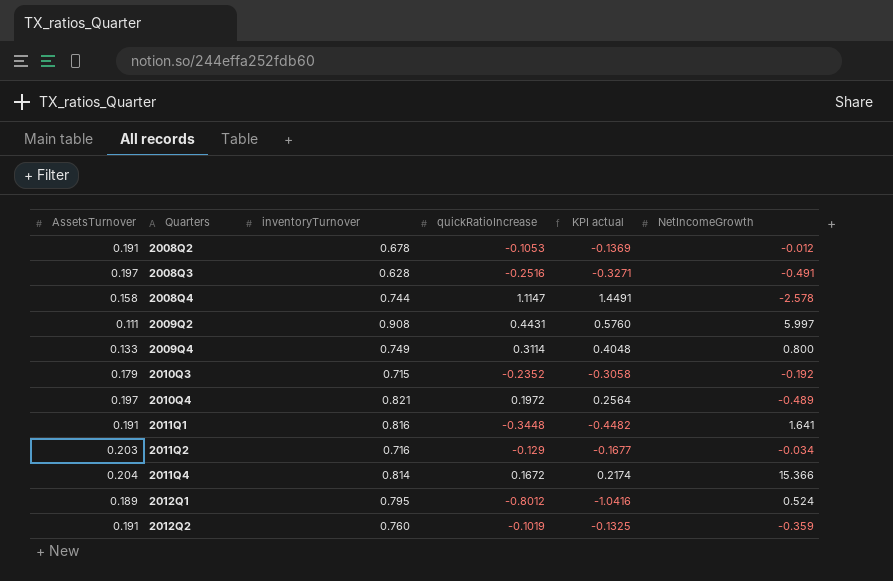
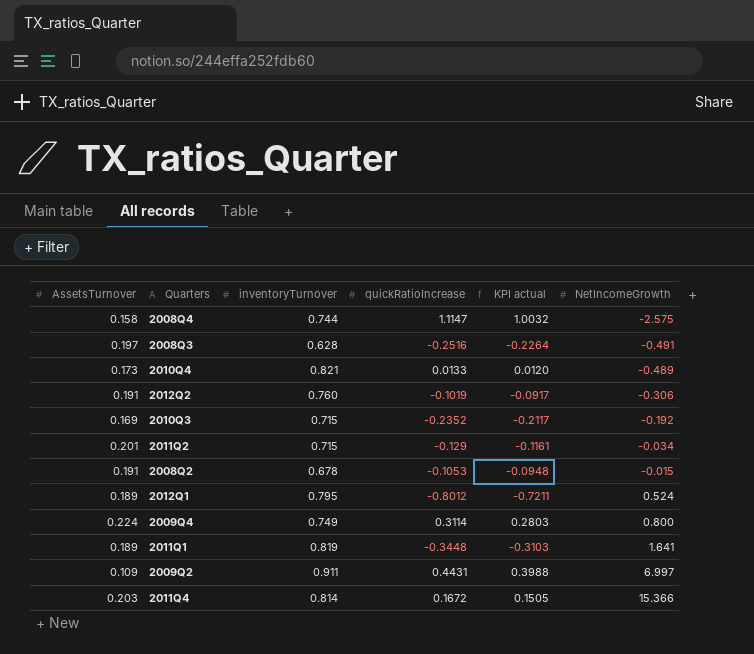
row order: Quarters ascending -> NetIncomeGrowth ascending
column KPI actual | formula: [quickRatioIncrease] * 1.3 -> [quickRatioIncrease] * 0.9
2008Q4 | NetIncomeGrowth: -2.578 -> -2.575
2010Q4 | AssetsTurnover: 0.197 -> 0.173
2010Q4 | quickRatioIncrease: 0.1972 -> 0.0133
2012Q2 | NetIncomeGrowth: -0.359 -> -0.306
2010Q3 | AssetsTurnover: 0.179 -> 0.169
2011Q2 | AssetsTurnover: 0.203 -> 0.201
2011Q2 | inventoryTurnover: 0.716 -> 0.715
2008Q2 | NetIncomeGrowth: -0.012 -> -0.015
2009Q4 | AssetsTurnover: 0.133 -> 0.224
2011Q1 | AssetsTurnover: 0.191 -> 0.189
2011Q1 | inventoryTurnover: 0.816 -> 0.819
2009Q2 | AssetsTurnover: 0.111 -> 0.109
2009Q2 | inventoryTurnover: 0.908 -> 0.911
2009Q2 | NetIncomeGrowth: 5.997 -> 6.997
2011Q4 | AssetsTurnover: 0.204 -> 0.203

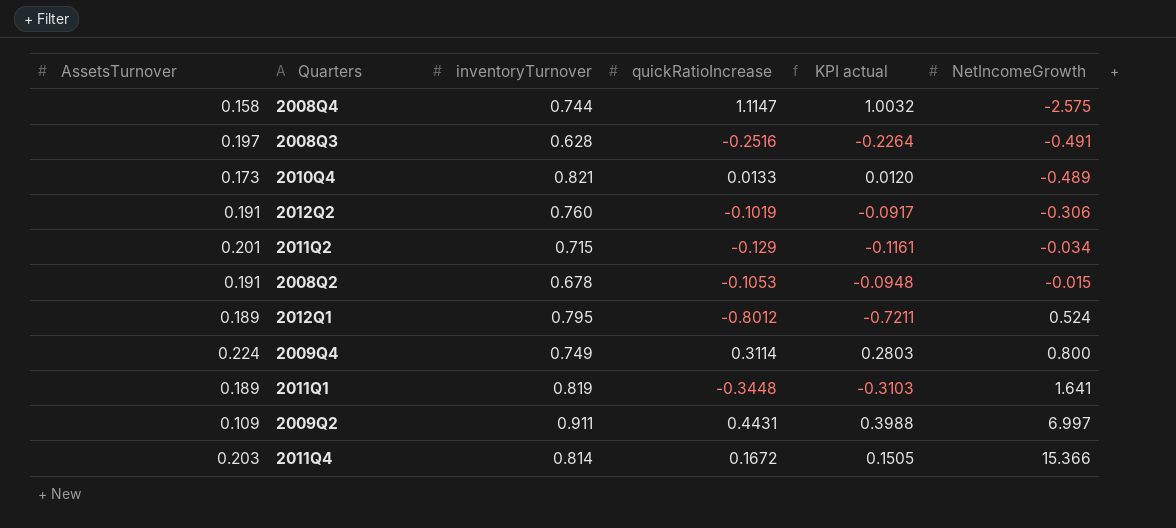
row 2010Q3: 0.169 | 0.715 | -0.2352 | -0.2117 | -0.192 -> none

